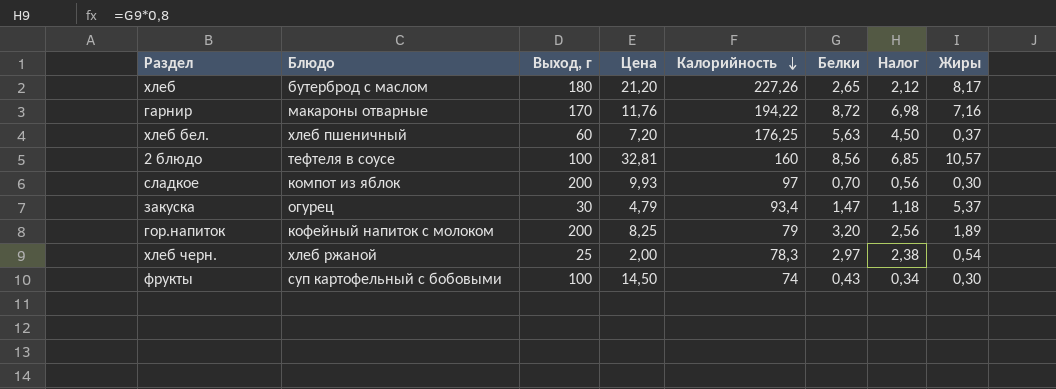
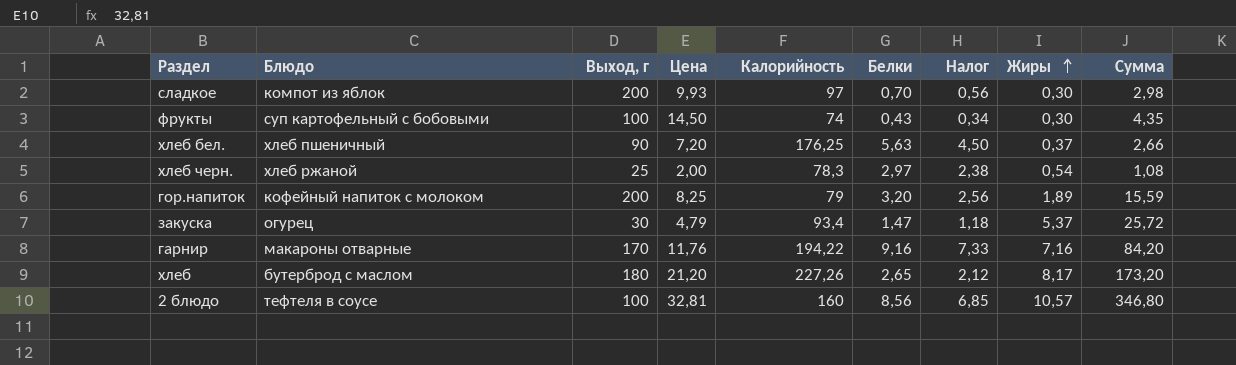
row order: Калорийность descending -> Жиры ascending
column Сумма | formula: none -> [Цена] * [Жиры]
хлеб бел. | Выход, г: 60 -> 90
гарнир | Белки: 8,72 -> 9,16
гарнир | Налог: 6,98 -> 7,33

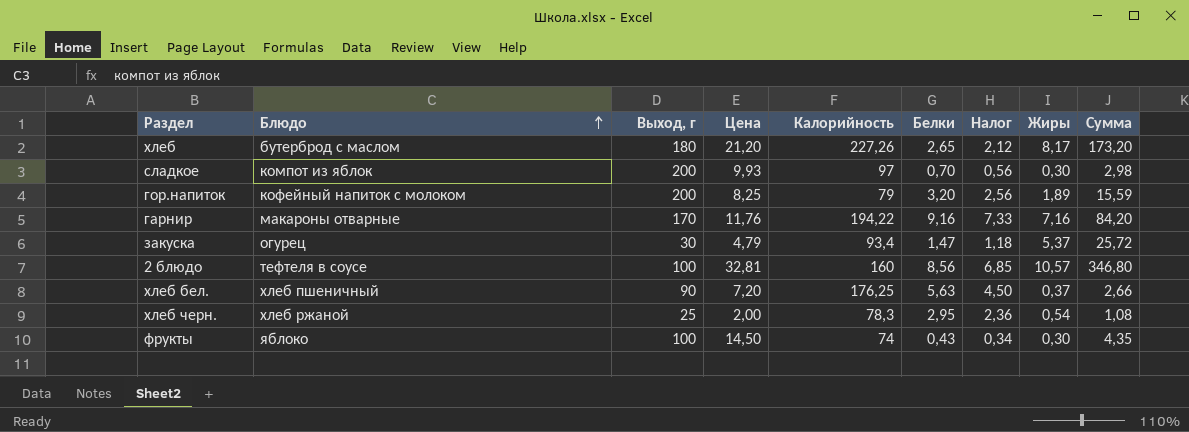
row order: Жиры ascending -> Блюдо ascending
хлеб черн. | Белки: 2,97 -> 2,95
хлеб черн. | Налог: 2,38 -> 2,36
фрукты | Блюдо: суп картофельный с бобовыми -> яблоко

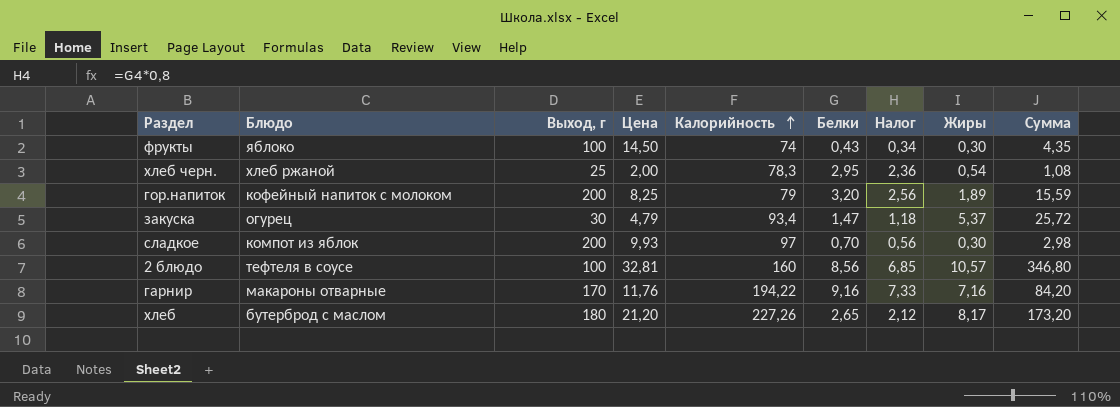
row order: Блюдо ascending -> Калорийность ascending
row хлеб бел.: хлеб пшеничный | 90 | 7,20 | 176,25 | 5,63 | 4,50 | 0,37 | 2,66 -> none

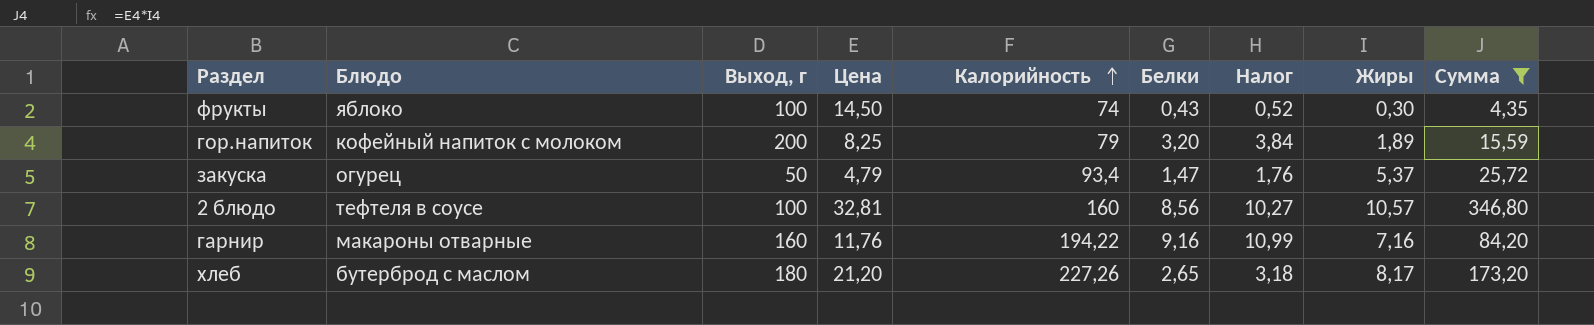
filter: none -> Сумма >= 4,35
column Налог | formula: [Белки] * 0,8 -> [Белки] * 1,2
закуска | Выход, г: 30 -> 50
гарнир | Выход, г: 170 -> 160

